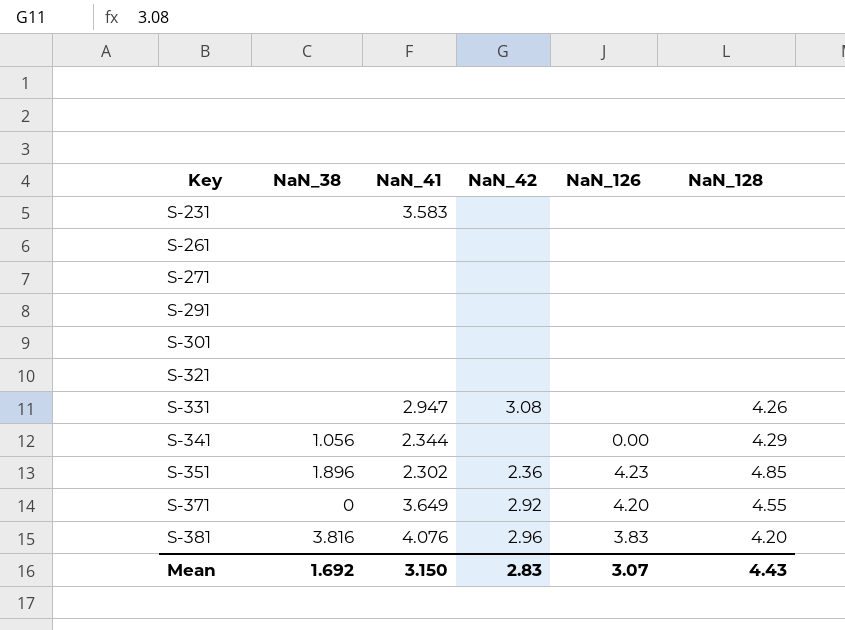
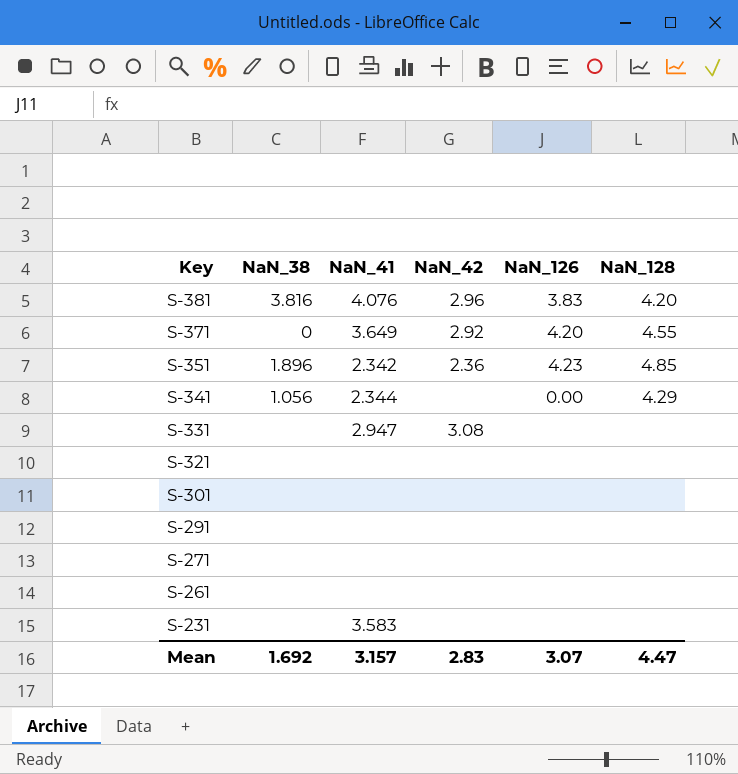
row order: Key ascending -> Key descending
S-351 | NaN_41: 2.302 -> 2.342
S-331 | NaN_128: 4.26 -> none
Mean | NaN_41: 3.150 -> 3.157
Mean | NaN_128: 4.43 -> 4.47

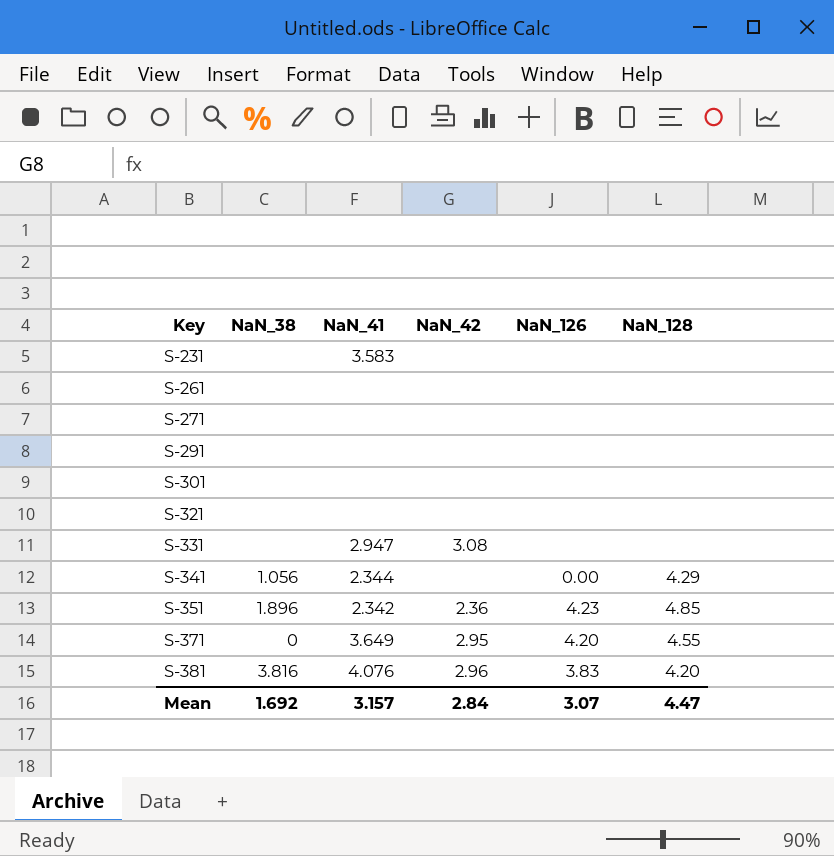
row order: Key descending -> Key ascending
S-371 | NaN_42: 2.92 -> 2.95
Mean | NaN_42: 2.83 -> 2.84

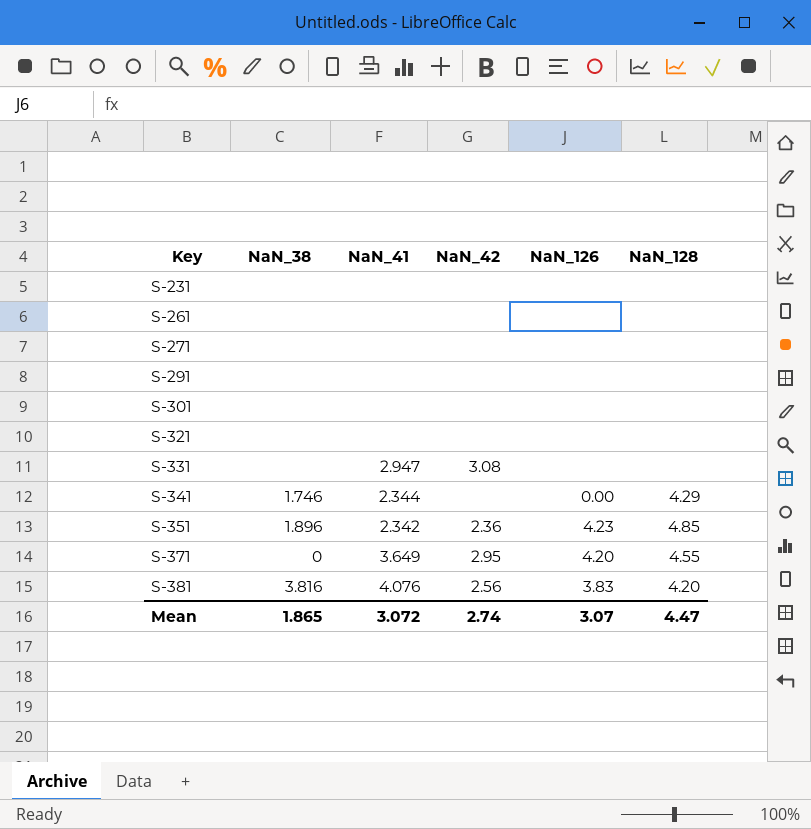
S-231 | NaN_41: 3.583 -> none
S-341 | NaN_38: 1.056 -> 1.746
S-381 | NaN_42: 2.96 -> 2.56
Mean | NaN_38: 1.692 -> 1.865
Mean | NaN_41: 3.157 -> 3.072
Mean | NaN_42: 2.84 -> 2.74

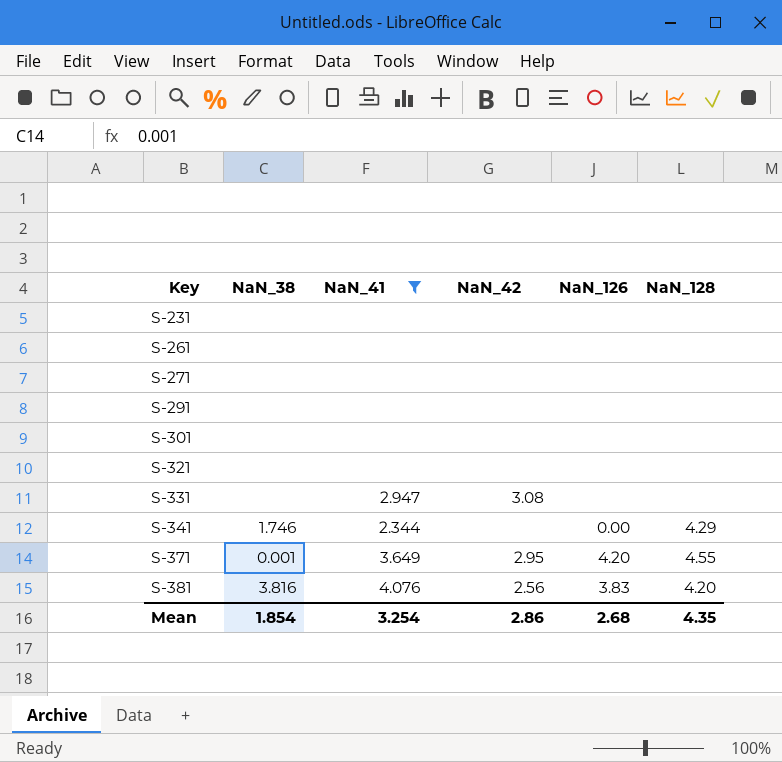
filter: none -> NaN_41 != 2.342
S-371 | NaN_38: 0 -> 0.001
Mean | NaN_38: 1.865 -> 1.854
Mean | NaN_41: 3.072 -> 3.254
Mean | NaN_42: 2.74 -> 2.86
Mean | NaN_126: 3.07 -> 2.68
Mean | NaN_128: 4.47 -> 4.35

